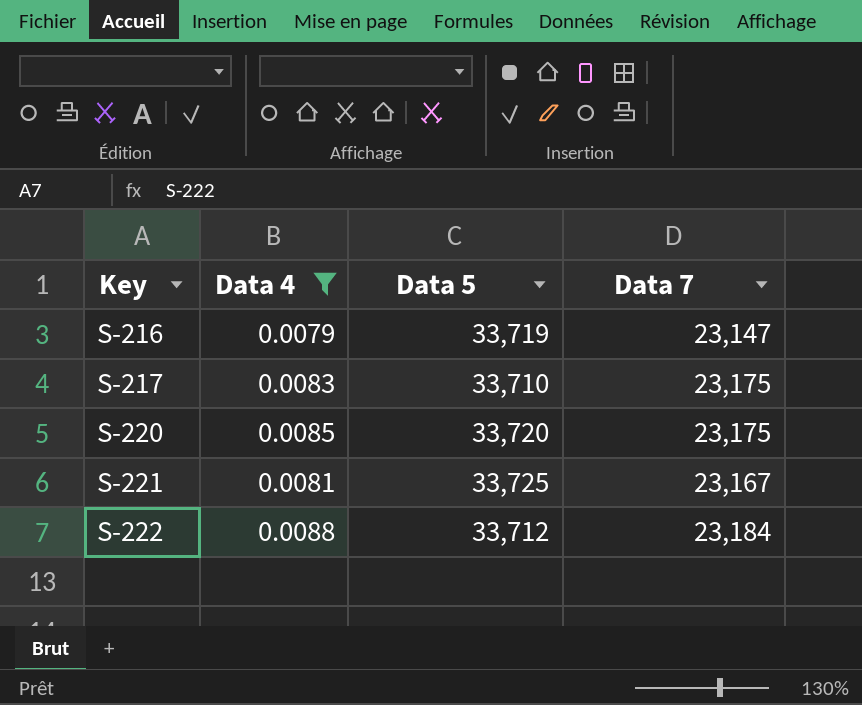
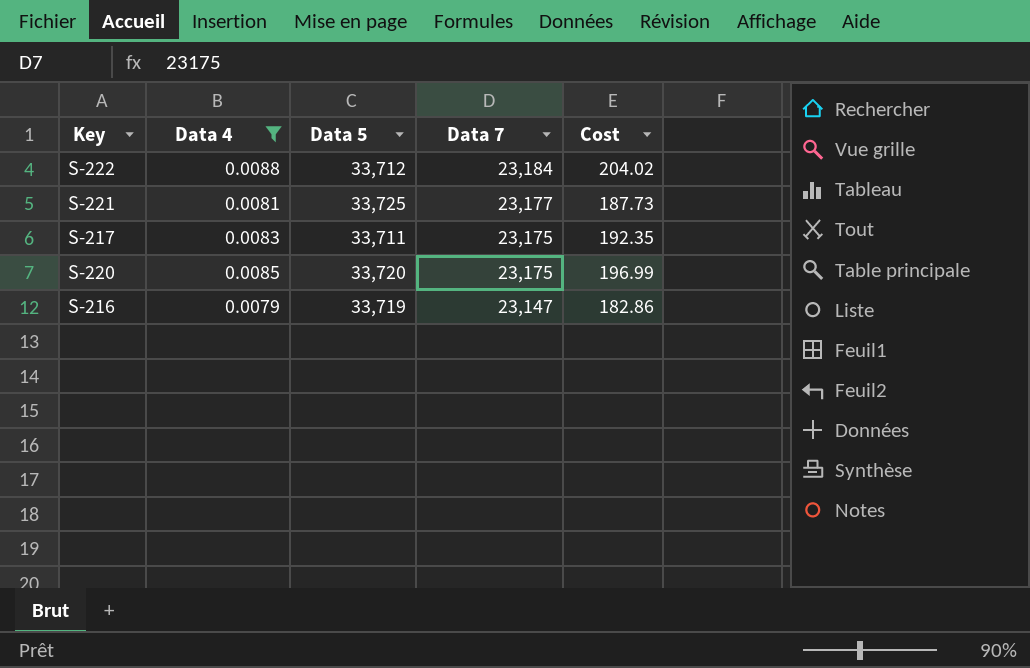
row order: Key ascending -> Data 7 descending
column Cost | formula: none -> [Data 4] * [Data 7]
S-221 | Data 7: 23,167 -> 23,177
S-217 | Data 5: 33,710 -> 33,711

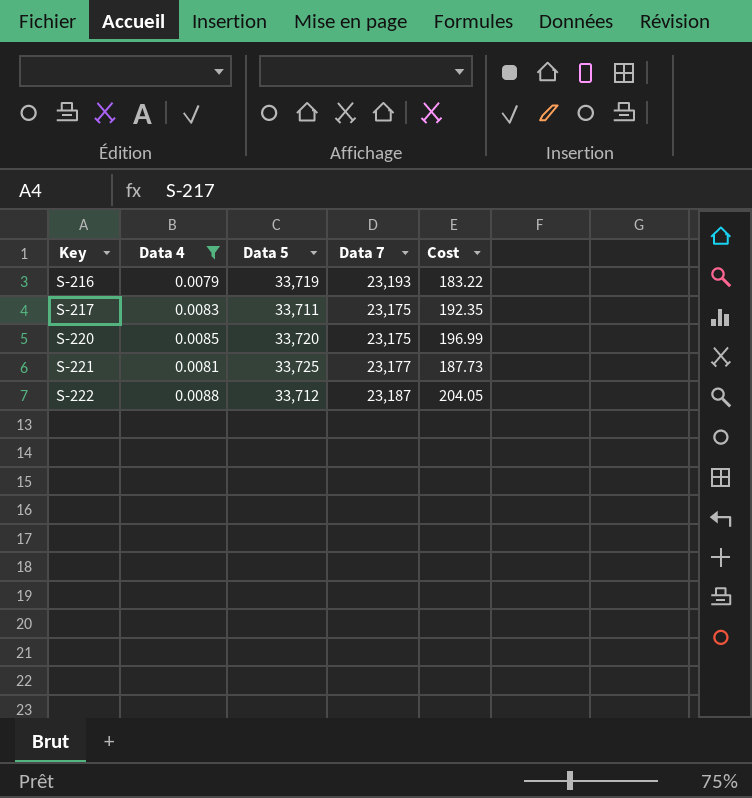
row order: Data 7 descending -> Key ascending
S-216 | Data 7: 23,147 -> 23,193
S-216 | Cost: 182.86 -> 183.22
S-222 | Data 7: 23,184 -> 23,187
S-222 | Cost: 204.02 -> 204.05

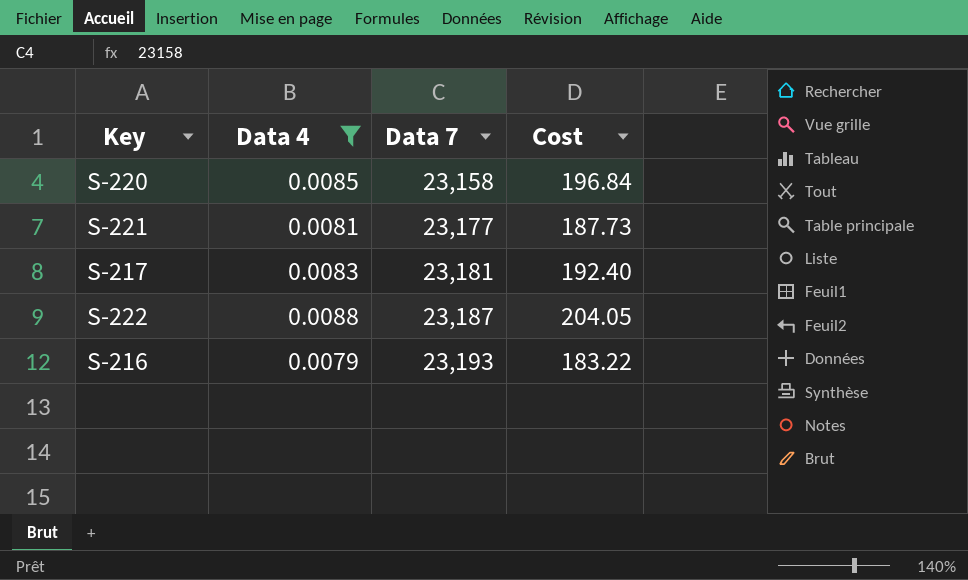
row order: Key ascending -> Data 7 ascending
column Data 5 | position: 3 -> none
S-220 | Data 7: 23,175 -> 23,158
S-220 | Cost: 196.99 -> 196.84
S-217 | Data 7: 23,175 -> 23,181
S-217 | Cost: 192.35 -> 192.40

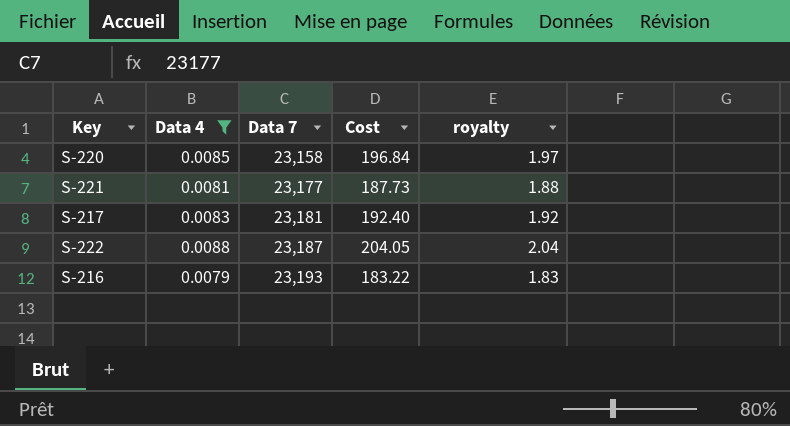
column royalty | formula: none -> [Cost] * 0.01

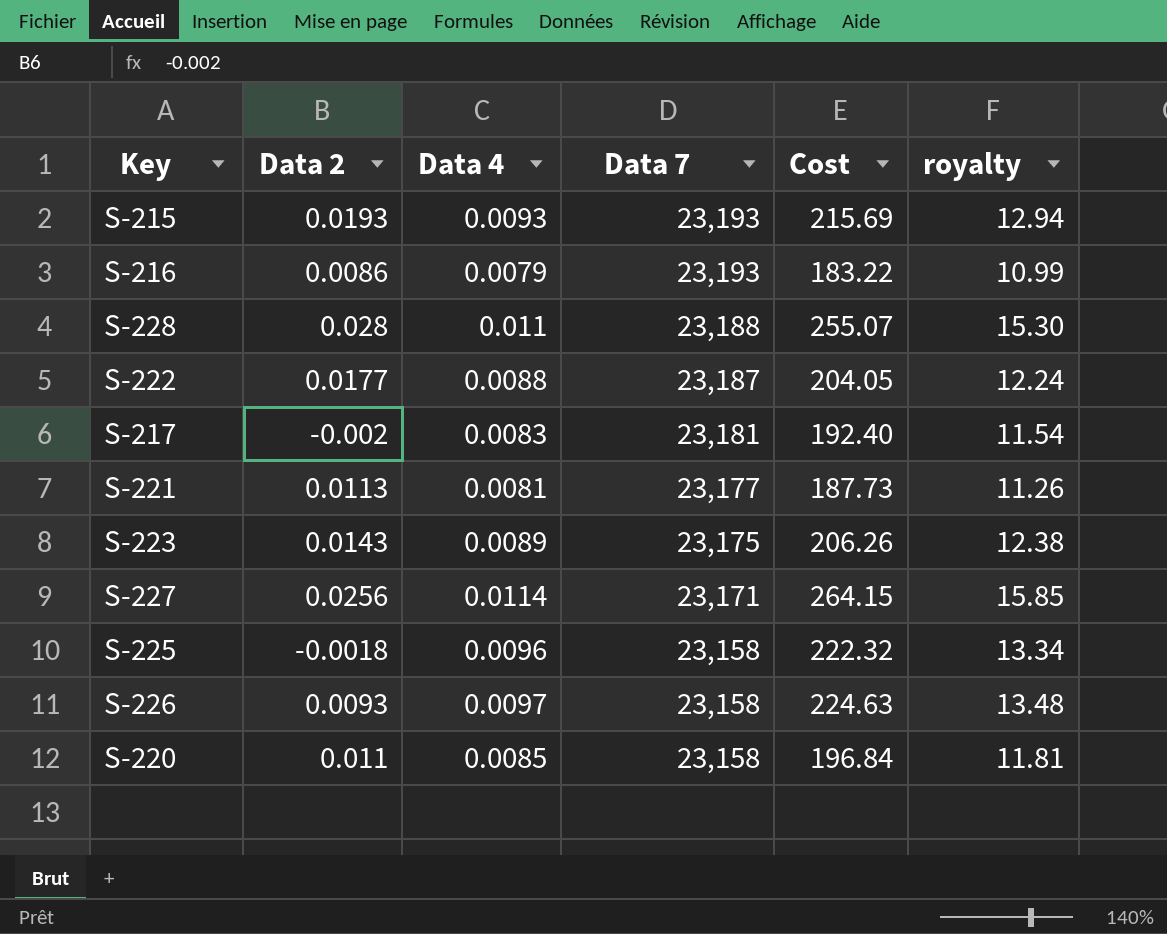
filter: Data 4 <= 0.0088 -> none
row order: Data 7 ascending -> Data 7 descending
column Data 2 | position: none -> 2
column royalty | formula: [Cost] * 0.01 -> [Cost] * 0.06

